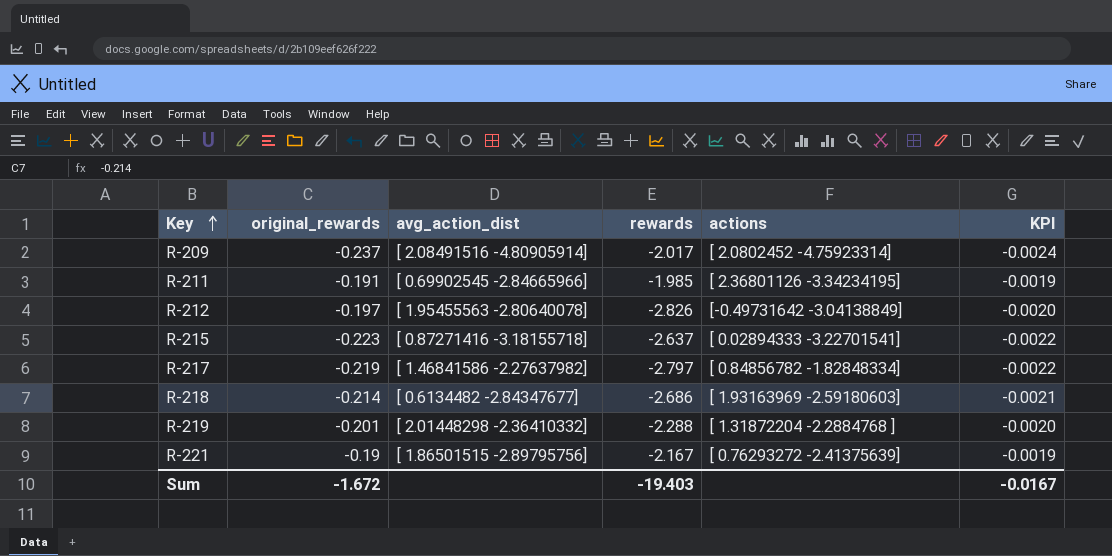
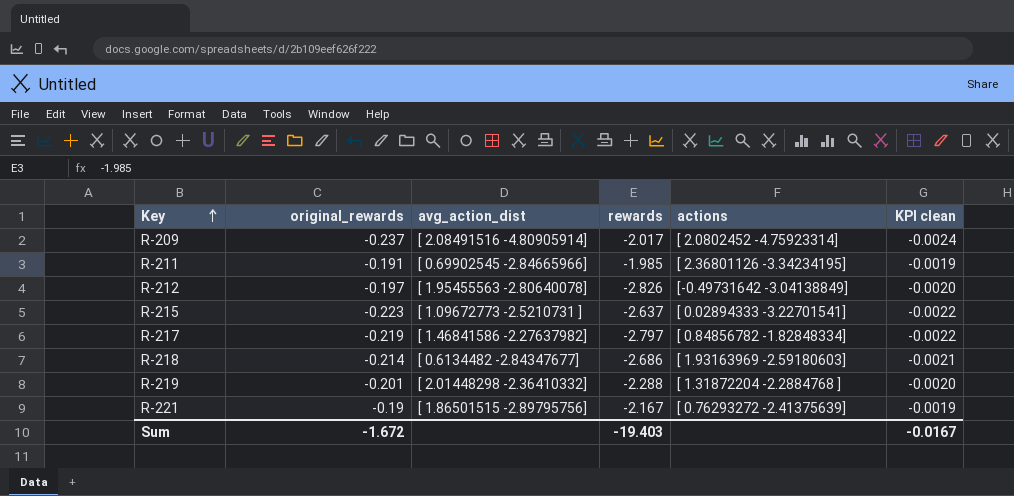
column name: KPI -> KPI clean
R-215 | avg_action_dist: [ 0.87271416 -3.18155718] -> [ 1.09672773 -2.5210731 ]

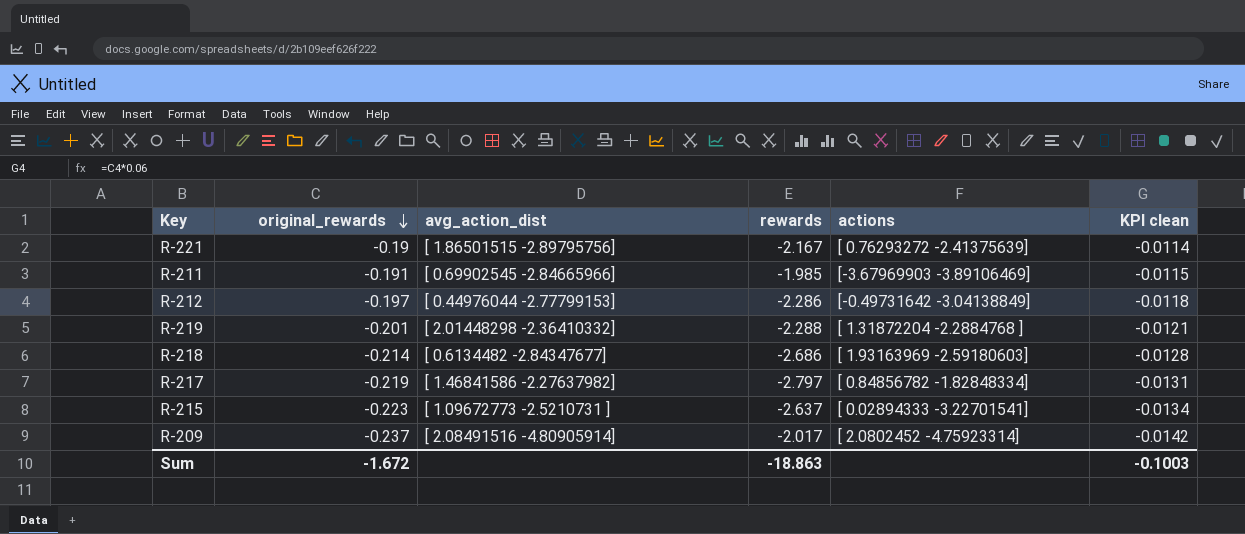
row order: Key ascending -> original_rewards descending
column KPI clean | formula: [original_rewards] * 0.01 -> [original_rewards] * 0.06
R-211 | actions: [ 2.36801126 -3.34234195] -> [-3.67969903 -3.89106469]
R-212 | avg_action_dist: [ 1.95455563 -2.80640078] -> [ 0.44976044 -2.77799153]
R-212 | rewards: -2.826 -> -2.286
Sum | rewards: -19.403 -> -18.863
Sum | KPI clean: -0.0167 -> -0.1003

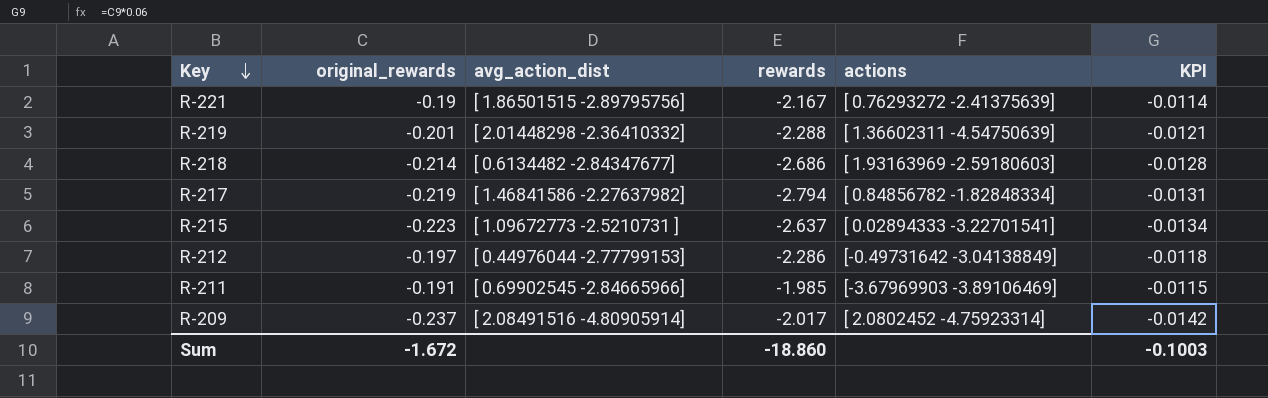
row order: original_rewards descending -> Key descending
column name: KPI clean -> KPI
R-219 | actions: [ 1.31872204 -2.2884768 ] -> [ 1.36602311 -4.54750639]
R-217 | rewards: -2.797 -> -2.794
Sum | rewards: -18.863 -> -18.860

